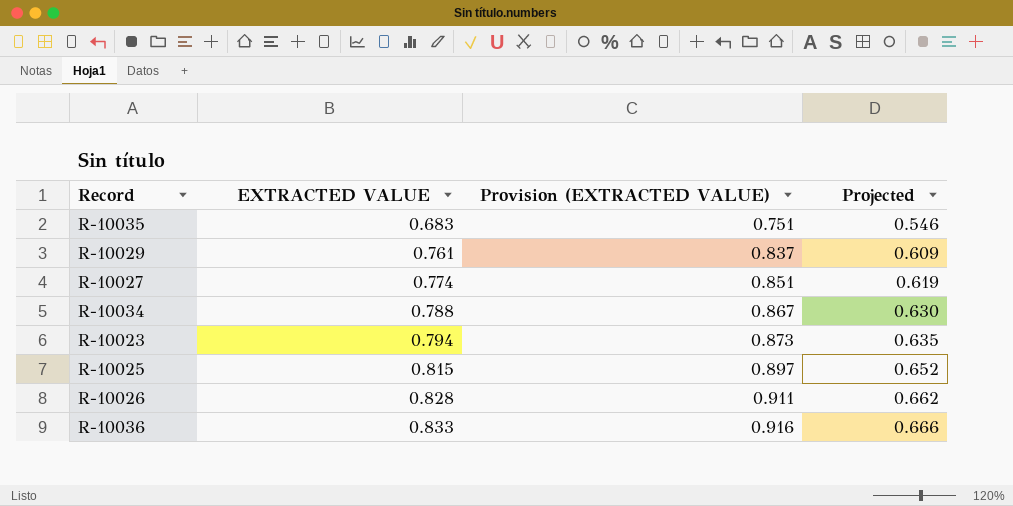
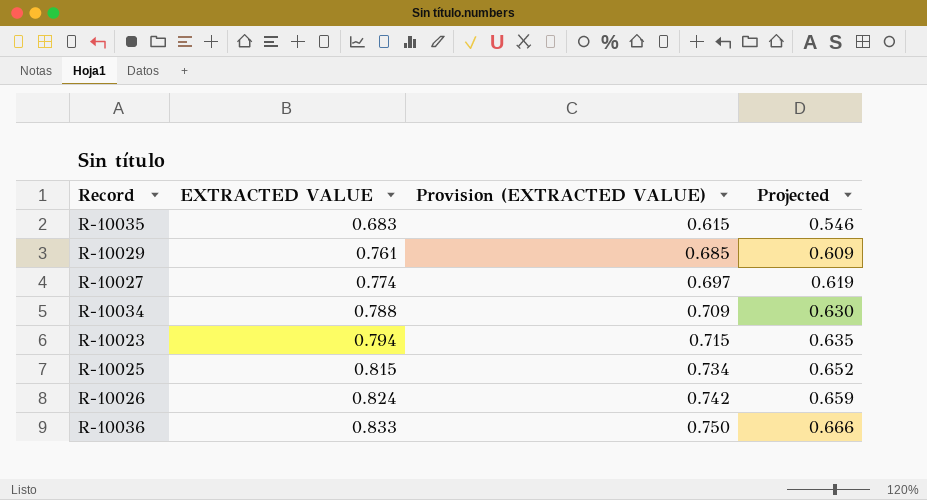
column Provision (EXTRACTED VALUE) | formula: [EXTRACTED VALUE] * 1.1 -> [EXTRACTED VALUE] * 0.9
R-10026 | EXTRACTED VALUE: 0.828 -> 0.824
R-10026 | Projected: 0.662 -> 0.659

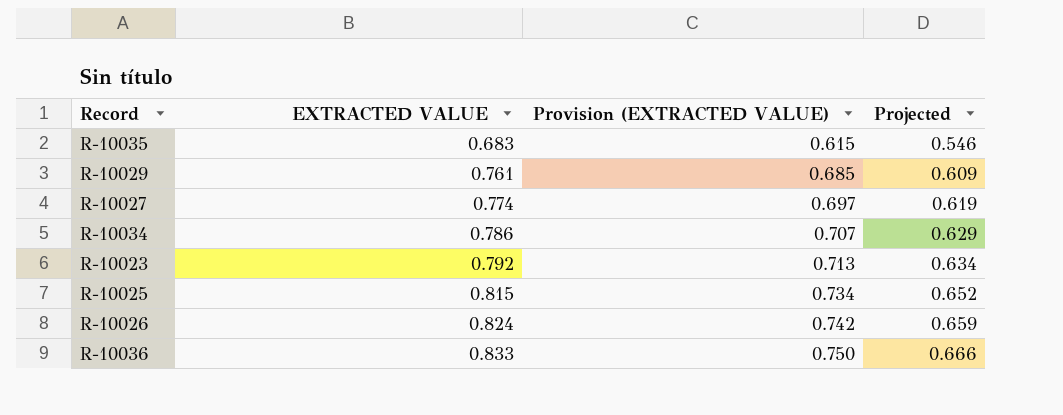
R-10034 | EXTRACTED VALUE: 0.788 -> 0.786
R-10034 | Provision (EXTRACTED VALUE): 0.709 -> 0.707
R-10034 | Projected: 0.630 -> 0.629
R-10023 | EXTRACTED VALUE: 0.794 -> 0.792
R-10023 | Provision (EXTRACTED VALUE): 0.715 -> 0.713
R-10023 | Projected: 0.635 -> 0.634

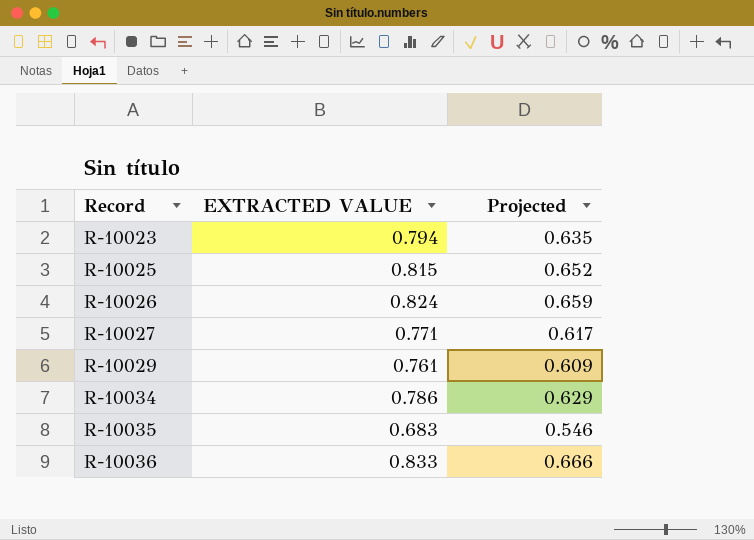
row order: EXTRACTED VALUE ascending -> Record ascending
column Provision (EXTRACTED VALUE) | formula: [EXTRACTED VALUE] * 0.9 -> none
R-10023 | EXTRACTED VALUE: 0.792 -> 0.794
R-10023 | Projected: 0.634 -> 0.635
R-10027 | EXTRACTED VALUE: 0.774 -> 0.771
R-10027 | Projected: 0.619 -> 0.617

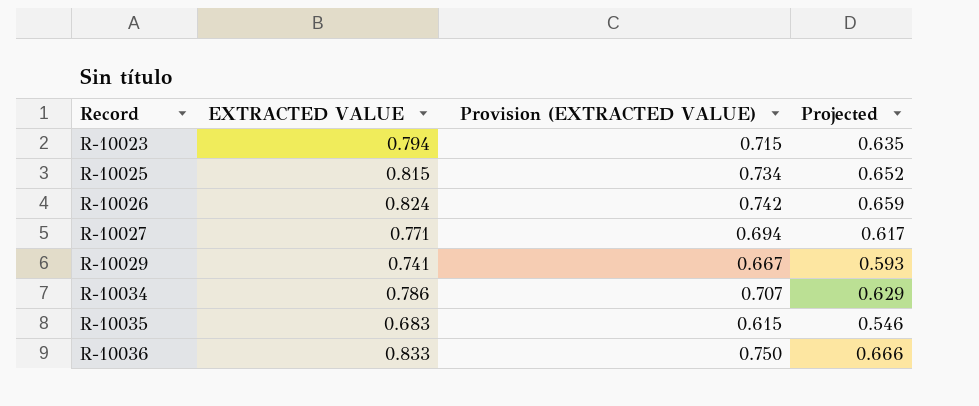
column Provision (EXTRACTED VALUE) | formula: none -> [EXTRACTED VALUE] * 0.9
R-10029 | EXTRACTED VALUE: 0.761 -> 0.741
R-10029 | Projected: 0.609 -> 0.593

